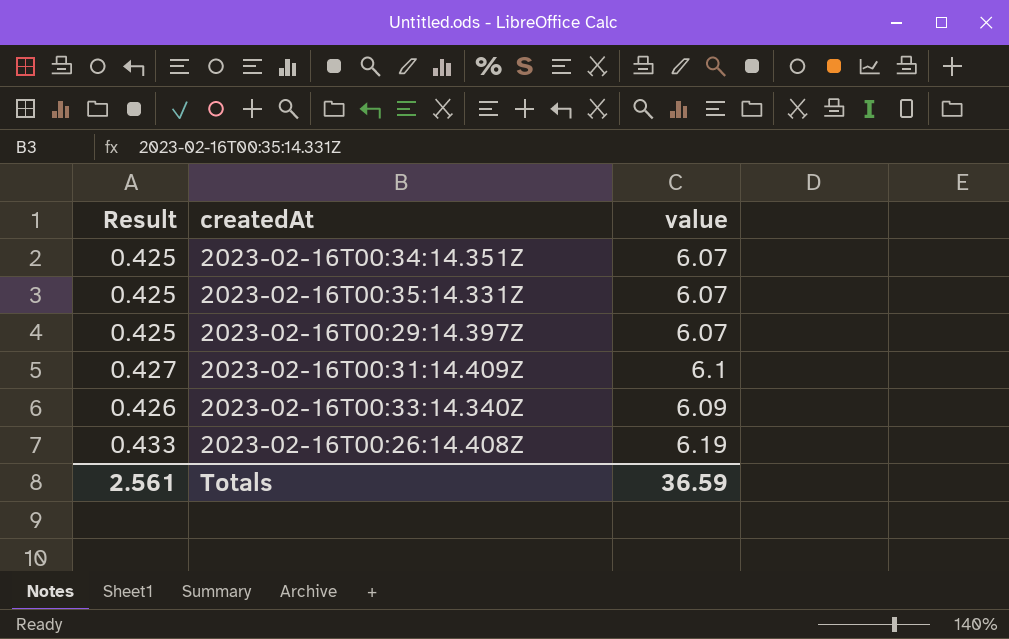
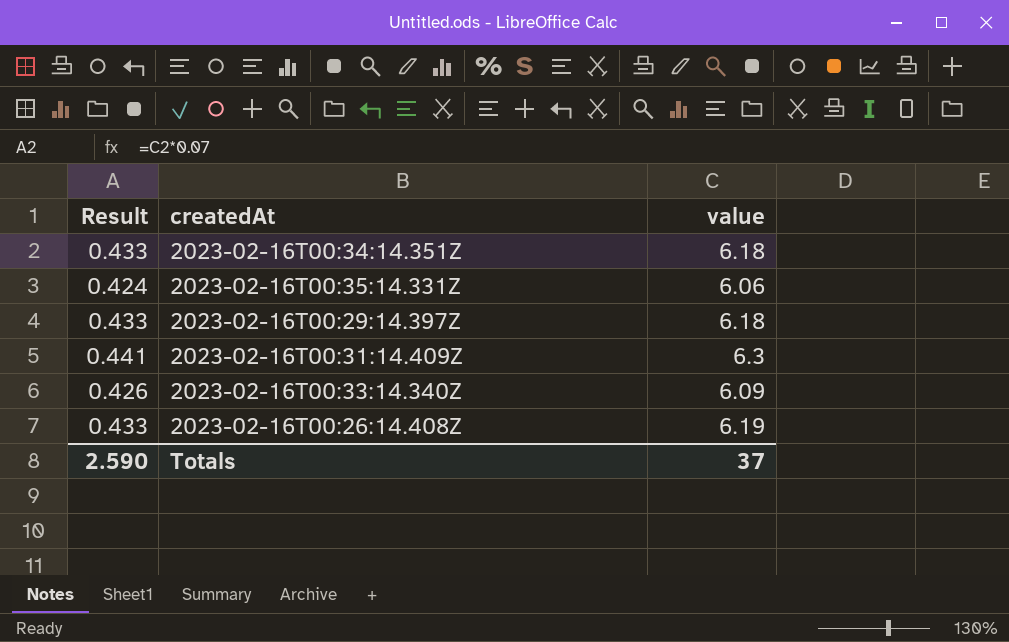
2023-02-16T00:34:14.351Z | Result: 0.425 -> 0.433
2023-02-16T00:34:14.351Z | value: 6.07 -> 6.18
2023-02-16T00:35:14.331Z | Result: 0.425 -> 0.424
2023-02-16T00:35:14.331Z | value: 6.07 -> 6.06
2023-02-16T00:29:14.397Z | Result: 0.425 -> 0.433
2023-02-16T00:29:14.397Z | value: 6.07 -> 6.18
2023-02-16T00:31:14.409Z | Result: 0.427 -> 0.441
2023-02-16T00:31:14.409Z | value: 6.1 -> 6.3
Totals | Result: 2.561 -> 2.590
Totals | value: 36.59 -> 37

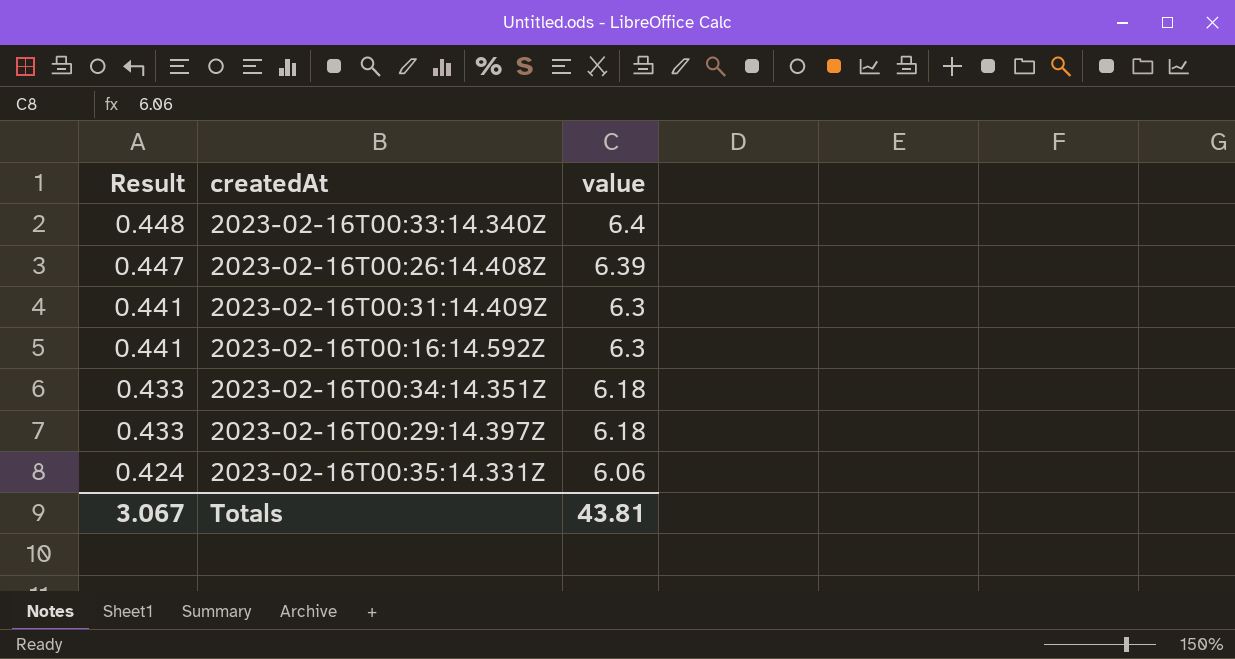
row order: none -> Result descending
2023-02-16T00:33:14.340Z | Result: 0.426 -> 0.448
2023-02-16T00:33:14.340Z | value: 6.09 -> 6.4
2023-02-16T00:26:14.408Z | Result: 0.433 -> 0.447
2023-02-16T00:26:14.408Z | value: 6.19 -> 6.39
row 2023-02-16T00:16:14.592Z: none -> 0.441 | 6.3
Totals | Result: 2.590 -> 3.067
Totals | value: 37 -> 43.81

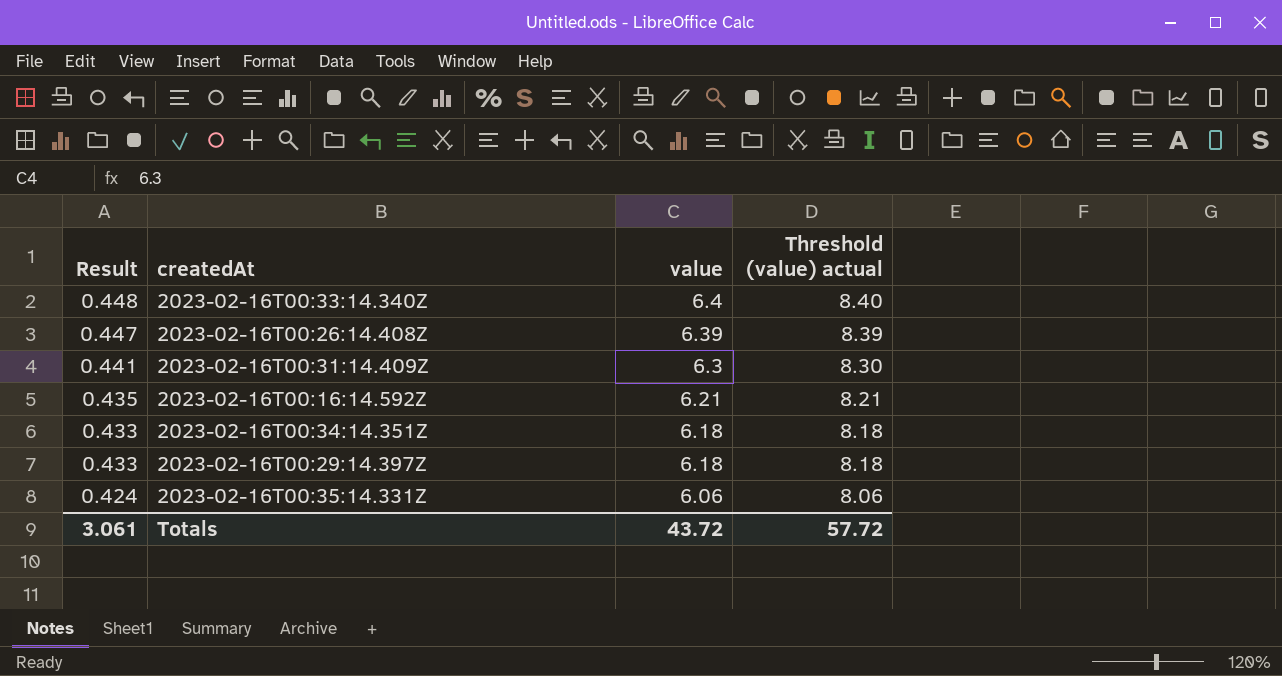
column Threshold (value) actual | formula: none -> [value] + 2
2023-02-16T00:16:14.592Z | Result: 0.441 -> 0.435
2023-02-16T00:16:14.592Z | value: 6.3 -> 6.21
Totals | Result: 3.067 -> 3.061
Totals | value: 43.81 -> 43.72

